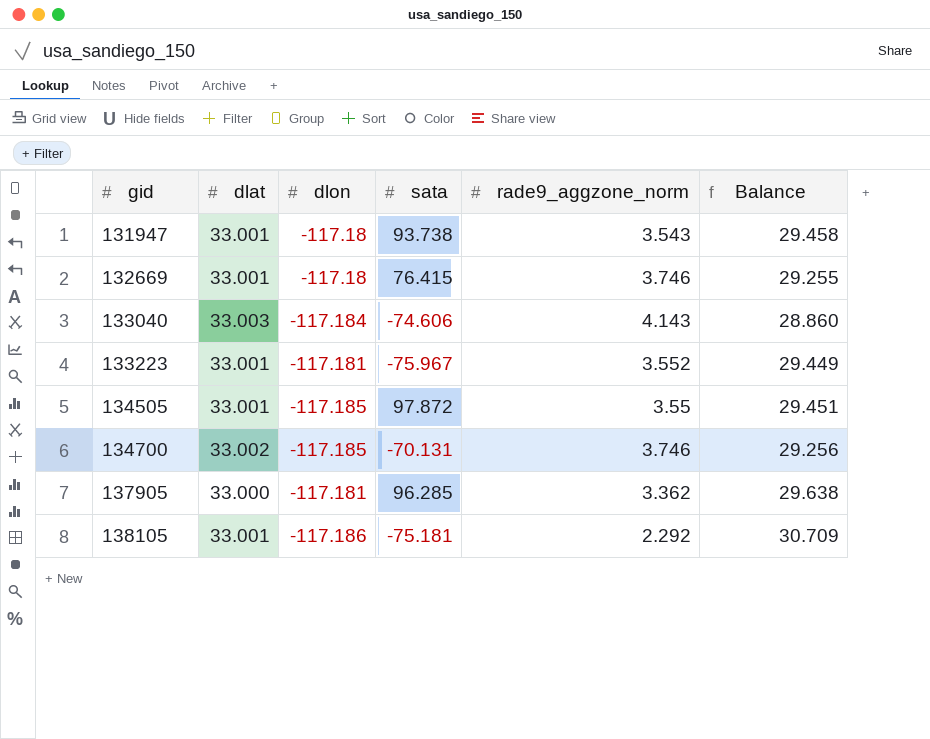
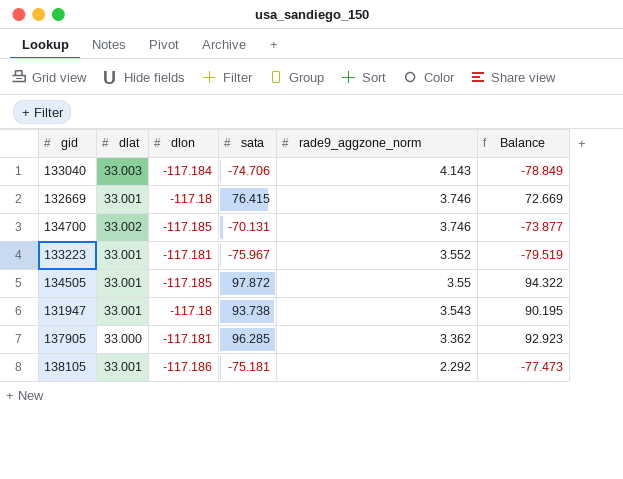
row order: gid ascending -> rade9_aggzone_norm descending
column Balance | formula: [dlat] - [rade9_aggzone_norm] -> [sata] - [rade9_aggzone_norm]
133040 | sata: -74.606 -> -74.706

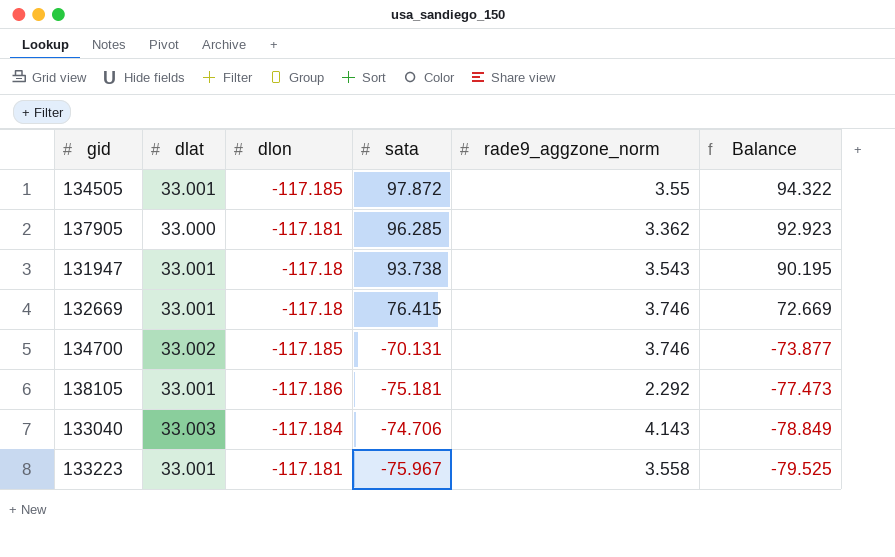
row order: rade9_aggzone_norm descending -> Balance descending
133223 | rade9_aggzone_norm: 3.552 -> 3.558
133223 | Balance: -79.519 -> -79.525

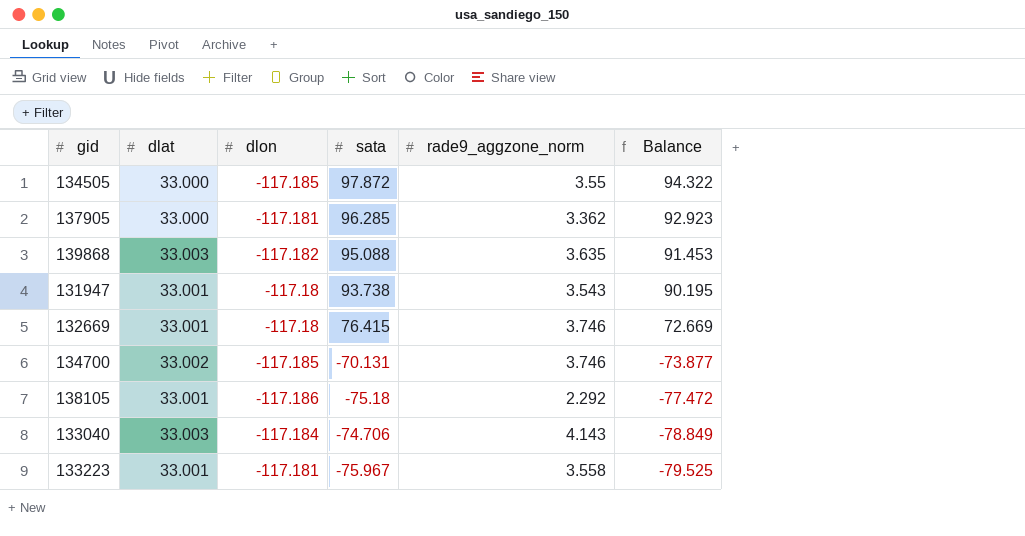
134505 | dlat: 33.001 -> 33.000
row 139868: none -> 33.003 | -117.182 | 95.088 | 3.635 | 91.453
138105 | sata: -75.181 -> -75.18
138105 | Balance: -77.473 -> -77.472

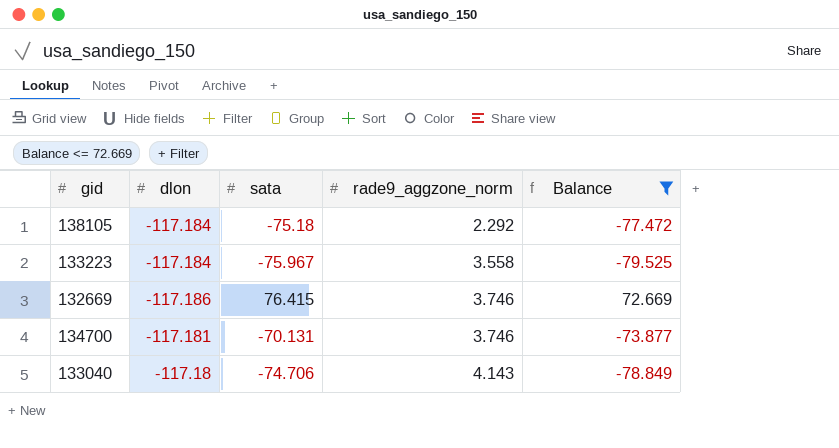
filter: none -> Balance <= 72.669
row order: Balance descending -> rade9_aggzone_norm ascending
column dlat | position: 2 -> none
138105 | dlon: -117.186 -> -117.184
133223 | dlon: -117.181 -> -117.184
132669 | dlon: -117.18 -> -117.186
134700 | dlon: -117.185 -> -117.181
133040 | dlon: -117.184 -> -117.18

